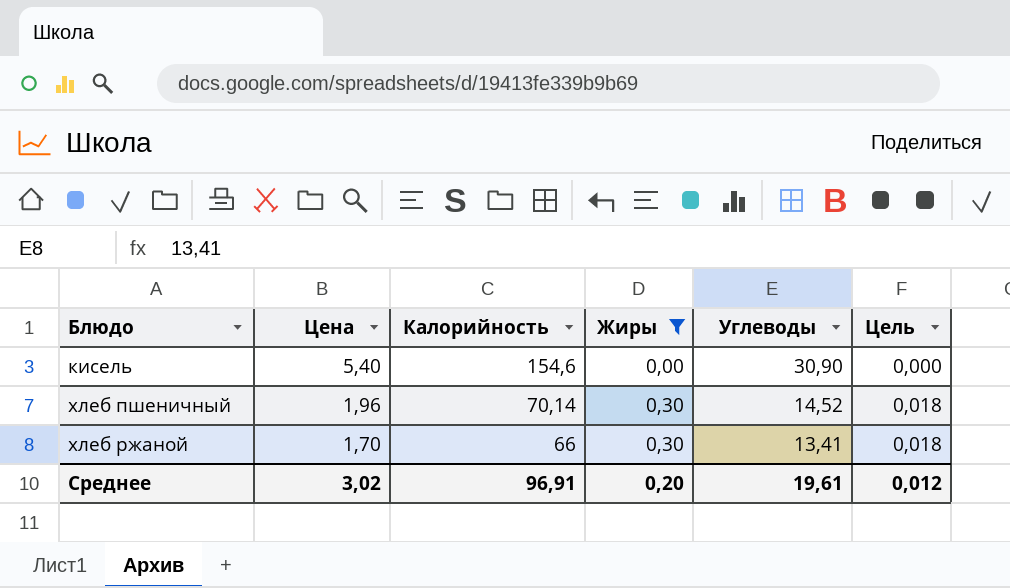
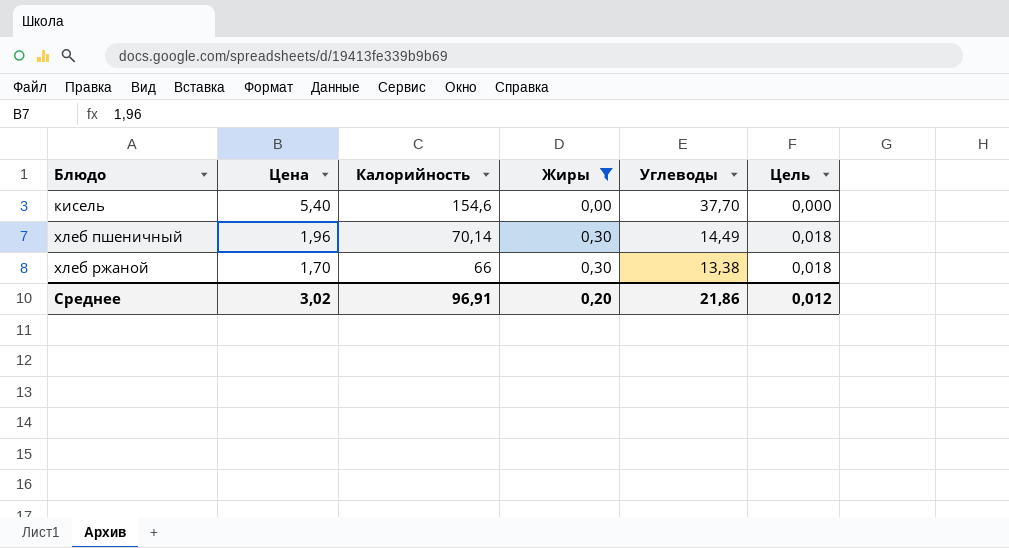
кисель | Углеводы: 30,90 -> 37,70
хлеб пшеничный | Углеводы: 14,52 -> 14,49
хлеб ржаной | Углеводы: 13,41 -> 13,38
Среднее | Углеводы: 19,61 -> 21,86

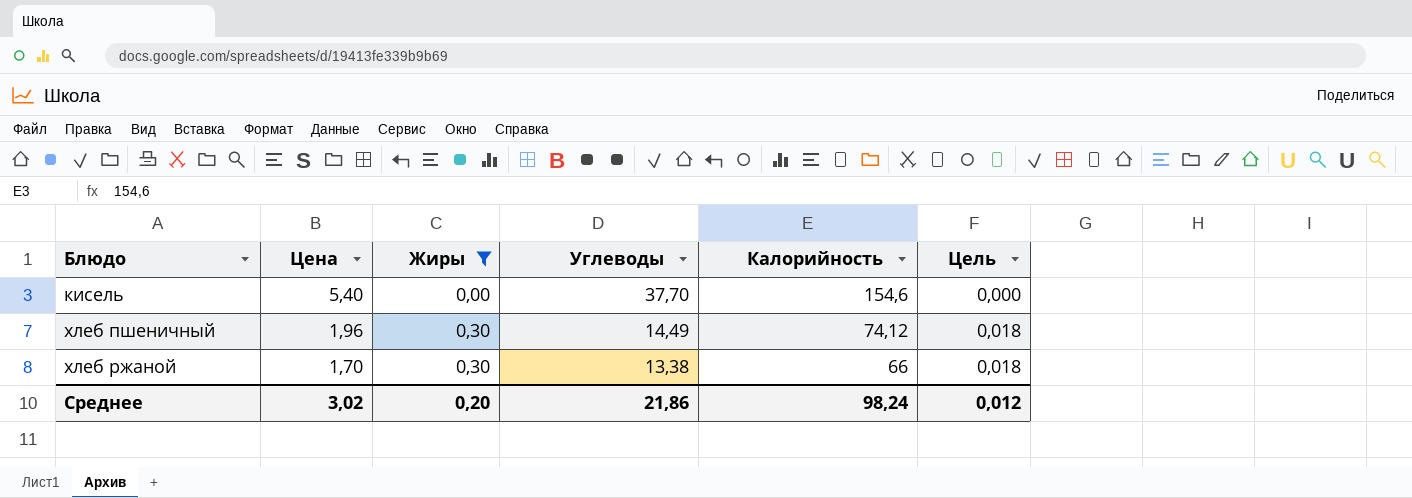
column Калорийность | position: 3 -> 5
хлеб пшеничный | Калорийность: 70,14 -> 74,12
Среднее | Калорийность: 96,91 -> 98,24

